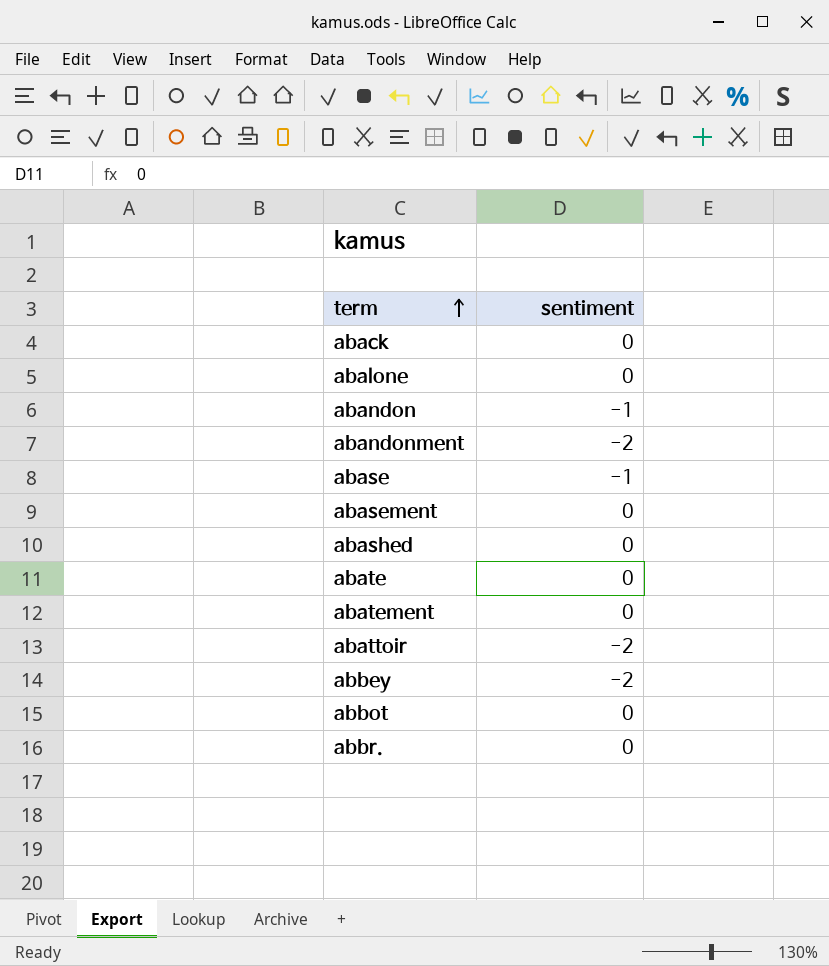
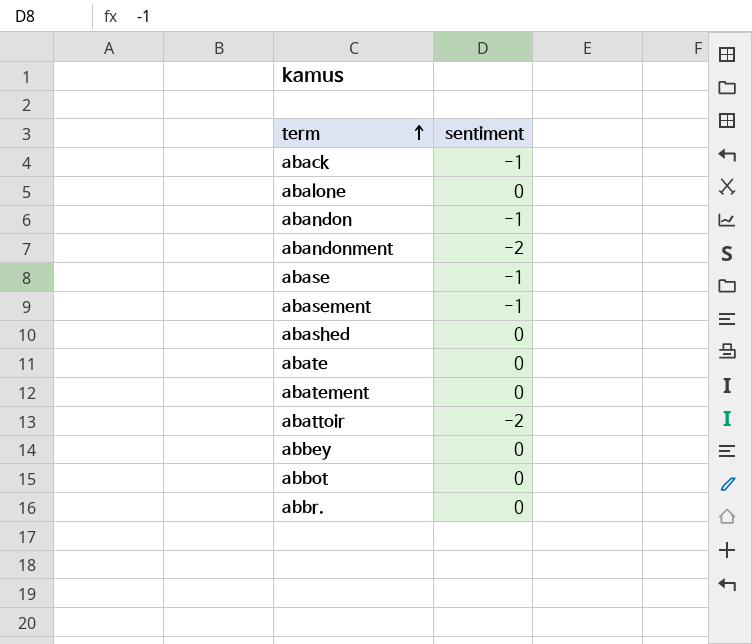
aback | sentiment: 0 -> -1
abasement | sentiment: 0 -> -1
abbey | sentiment: -2 -> 0

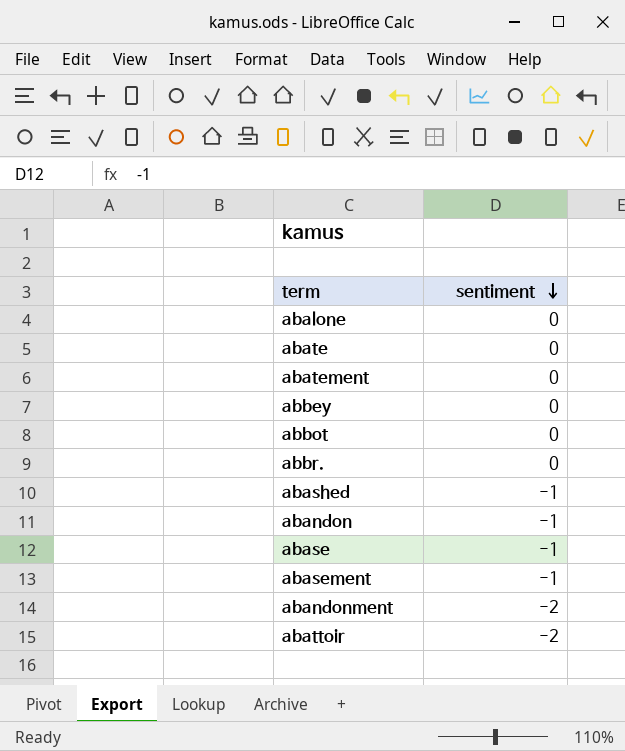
row order: term ascending -> sentiment descending
row aback: -1 -> none
abashed | sentiment: 0 -> -1

